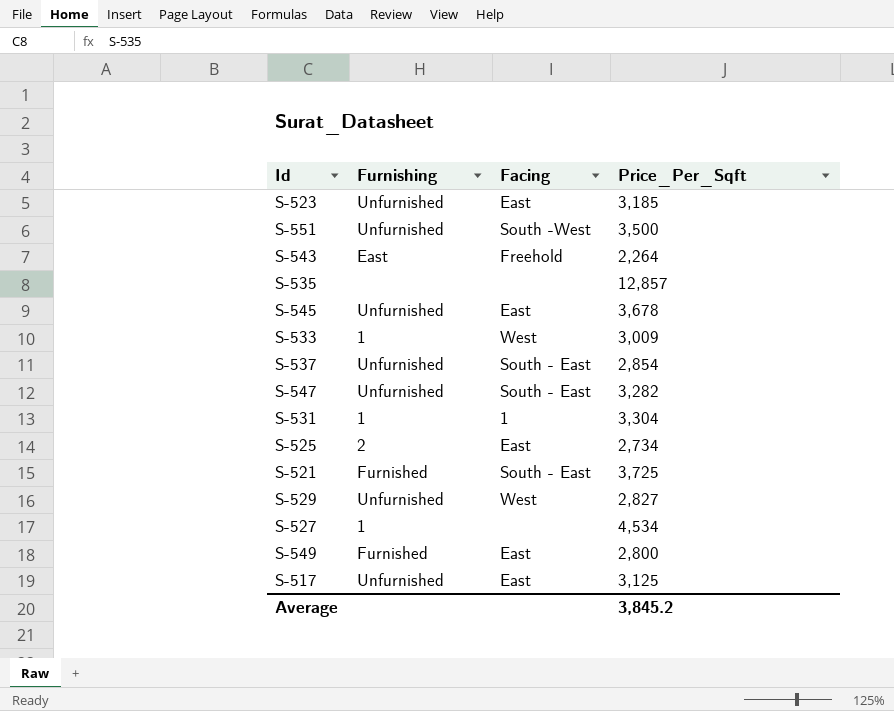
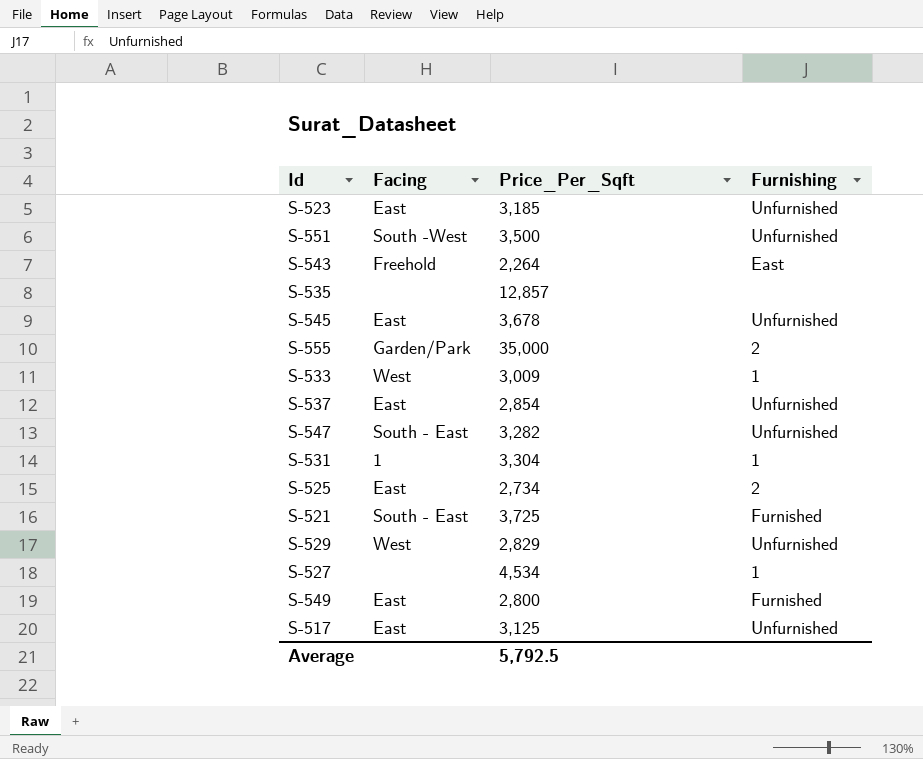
column Furnishing | position: 2 -> 4
row S-555: none -> Garden/Park | 35,000 | 2
S-537 | Facing: South - East -> East
S-529 | Price_Per_Sqft: 2,827 -> 2,829
Average | Price_Per_Sqft: 3,845.2 -> 5,792.5

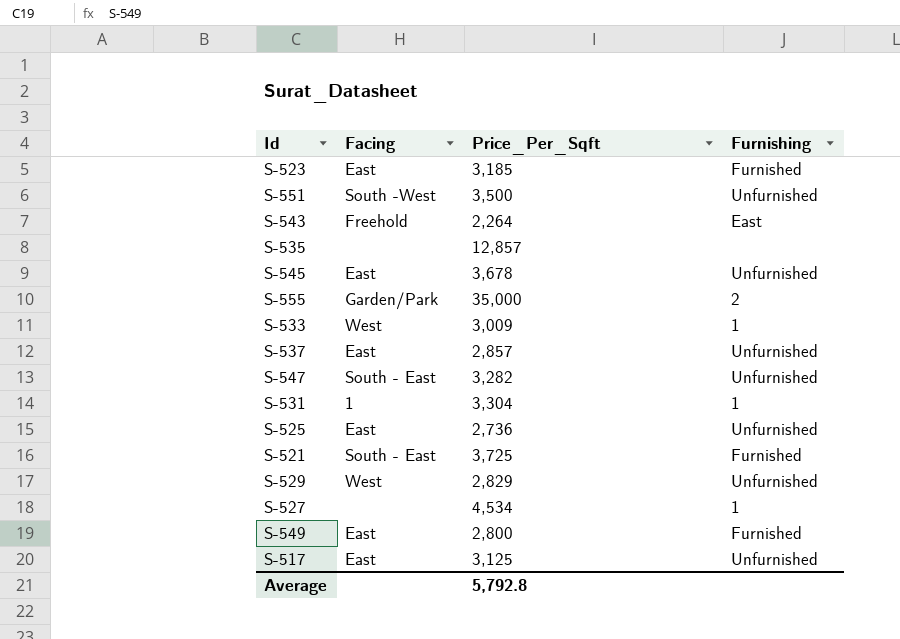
S-523 | Furnishing: Unfurnished -> Furnished
S-537 | Price_Per_Sqft: 2,854 -> 2,857
S-525 | Price_Per_Sqft: 2,734 -> 2,736
S-525 | Furnishing: 2 -> Unfurnished
Average | Price_Per_Sqft: 5,792.5 -> 5,792.8

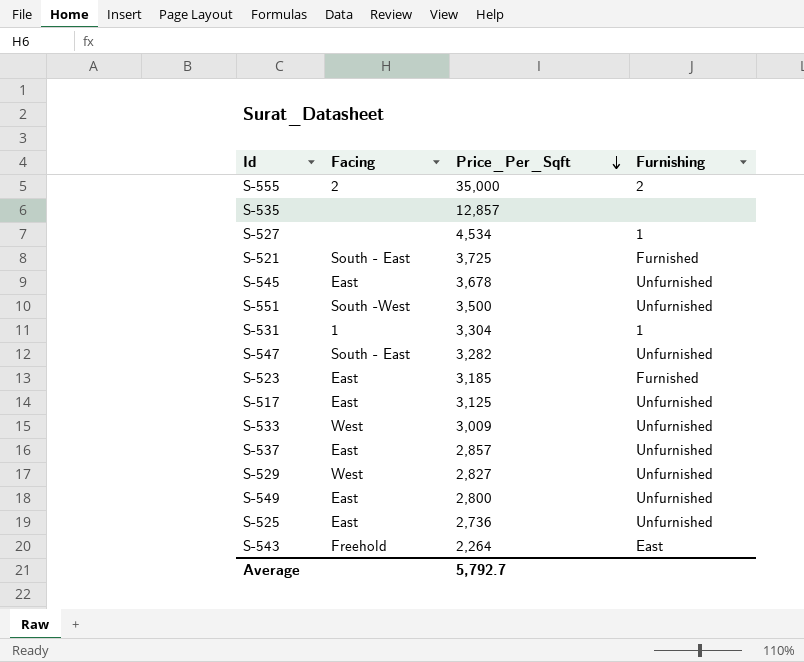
row order: none -> Price_Per_Sqft descending
S-555 | Facing: Garden/Park -> 2
S-533 | Furnishing: 1 -> Unfurnished
S-529 | Price_Per_Sqft: 2,829 -> 2,827
S-549 | Furnishing: Furnished -> Unfurnished
Average | Price_Per_Sqft: 5,792.8 -> 5,792.7

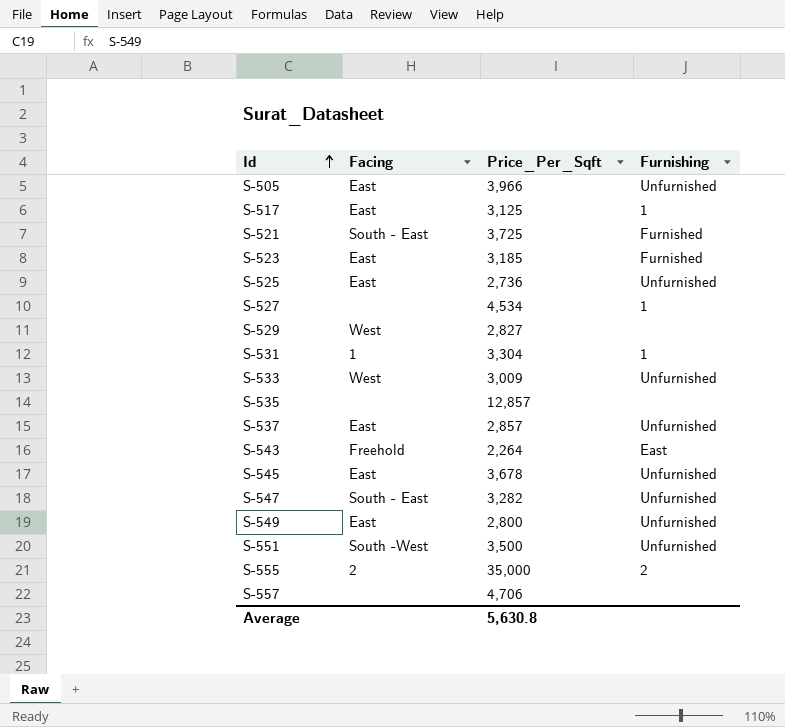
row order: Price_Per_Sqft descending -> Id ascending
row S-505: none -> East | 3,966 | Unfurnished
S-517 | Furnishing: Unfurnished -> 1
S-529 | Furnishing: Unfurnished -> none
row S-557: none -> none | 4,706 | none
Average | Price_Per_Sqft: 5,792.7 -> 5,630.8

